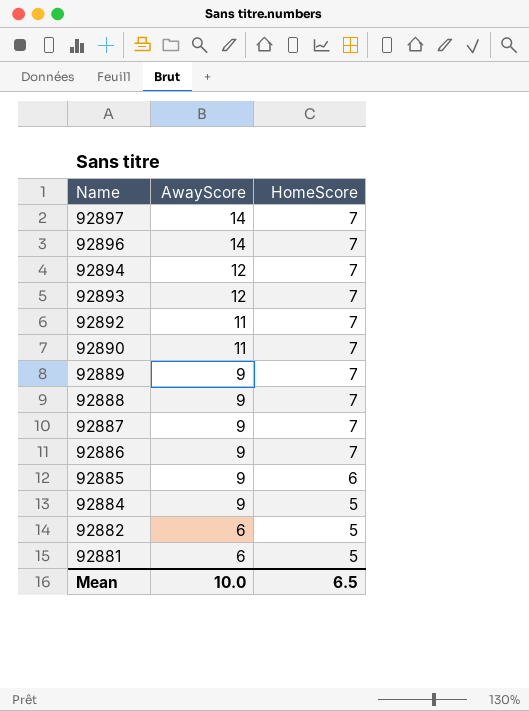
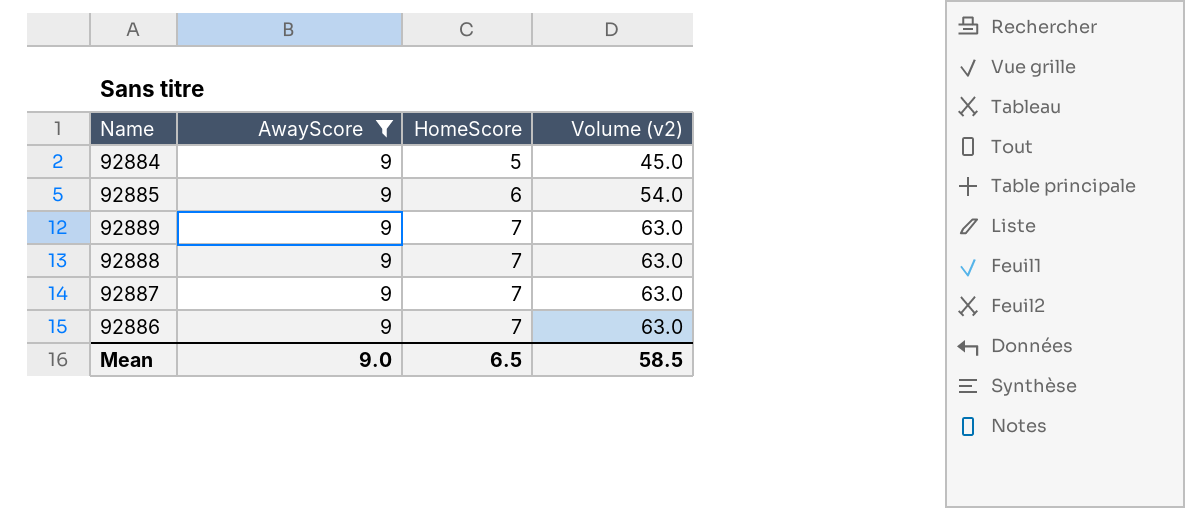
filter: none -> AwayScore = 9
row order: Name descending -> HomeScore ascending
column Volume (v2) | formula: none -> [AwayScore] * [HomeScore]
Mean | AwayScore: 10.0 -> 9.0

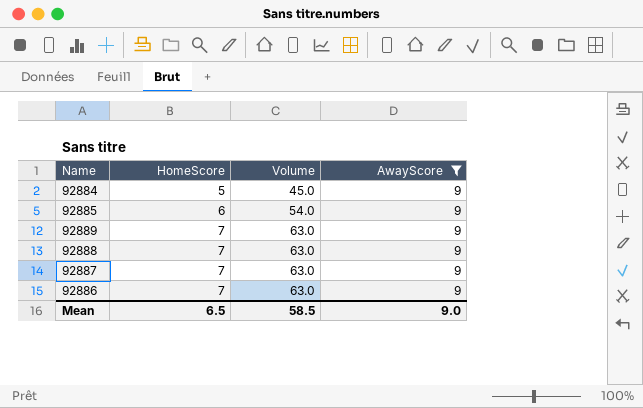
column name: Volume (v2) -> Volume
column AwayScore | position: 2 -> 4

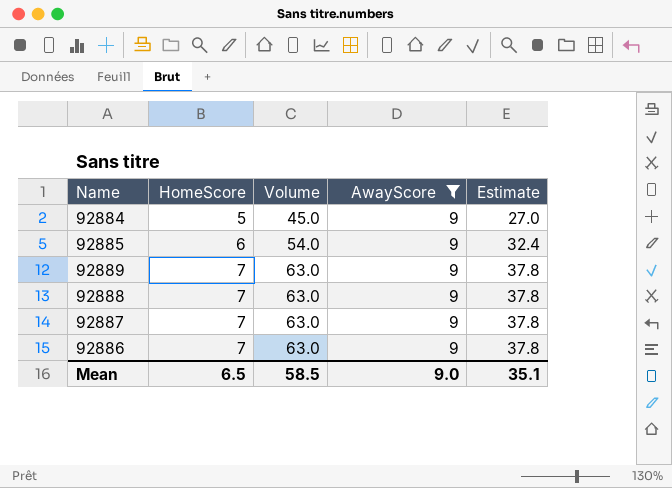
column Estimate | formula: none -> [Volume] * 0.6

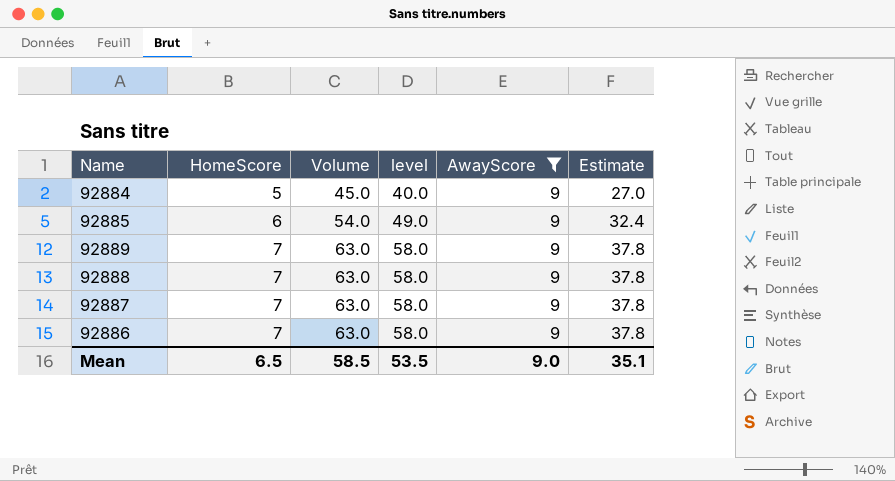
column level | formula: none -> [Volume] - 5

